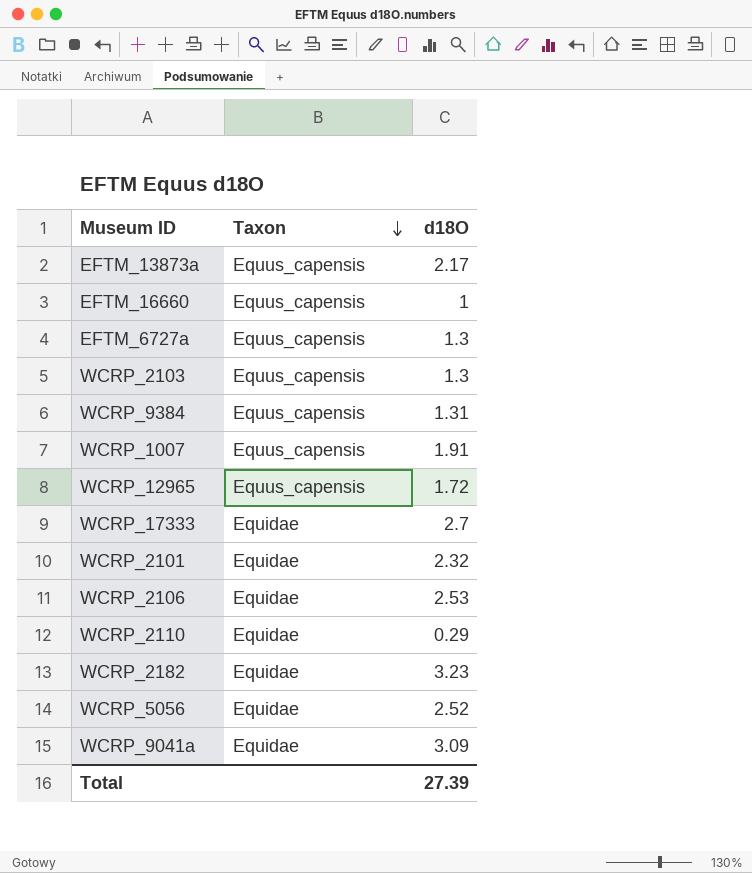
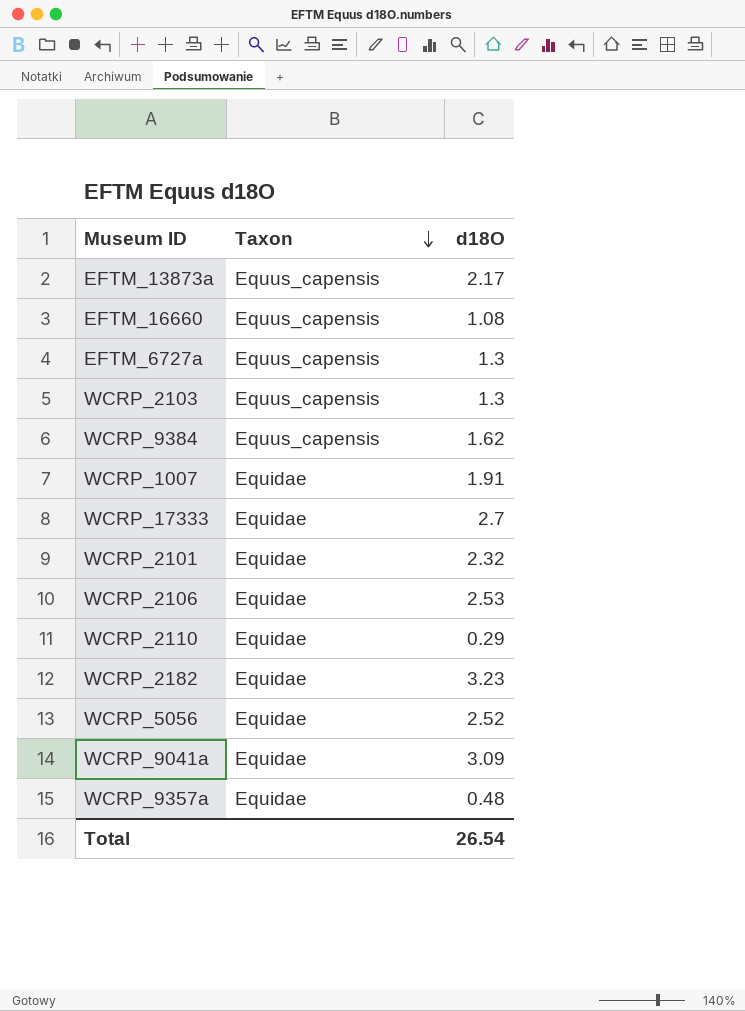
row WCRP_12965: Equus_capensis | 1.72 -> none
EFTM_16660 | d18O: 1 -> 1.08
WCRP_9384 | d18O: 1.31 -> 1.62
WCRP_1007 | Taxon: Equus_capensis -> Equidae
row WCRP_9357a: none -> Equidae | 0.48
Total | d18O: 27.39 -> 26.54

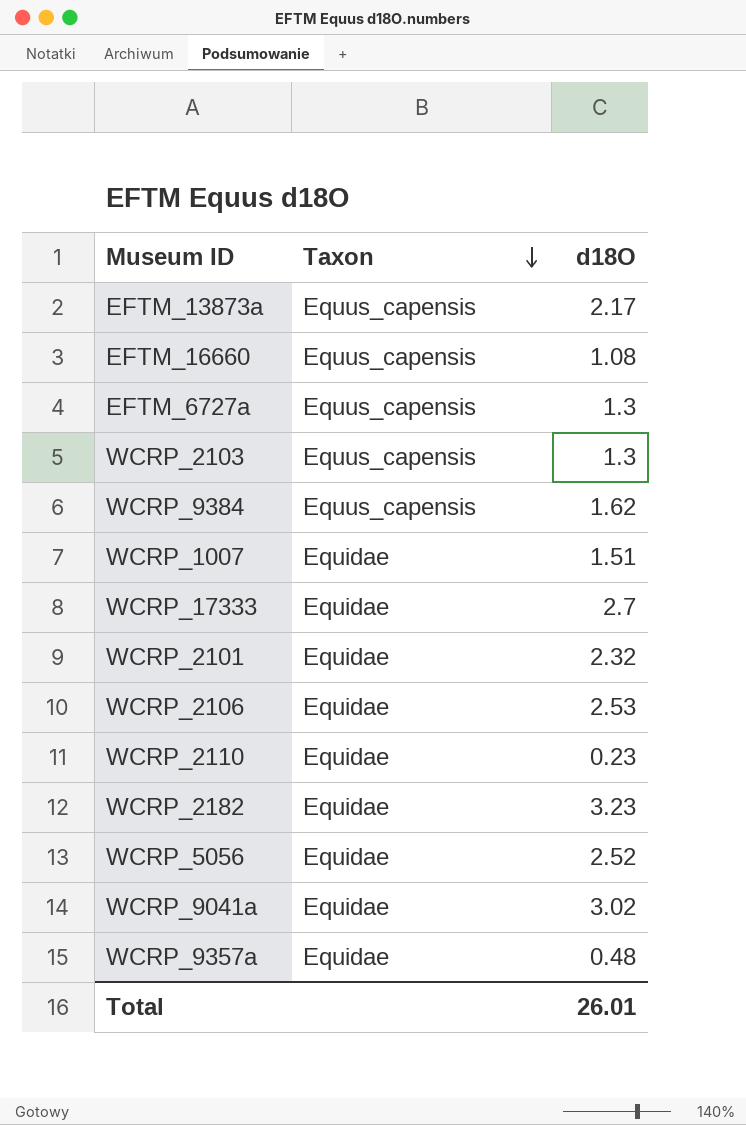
WCRP_1007 | d18O: 1.91 -> 1.51
WCRP_2110 | d18O: 0.29 -> 0.23
WCRP_9041a | d18O: 3.09 -> 3.02
Total | d18O: 26.54 -> 26.01

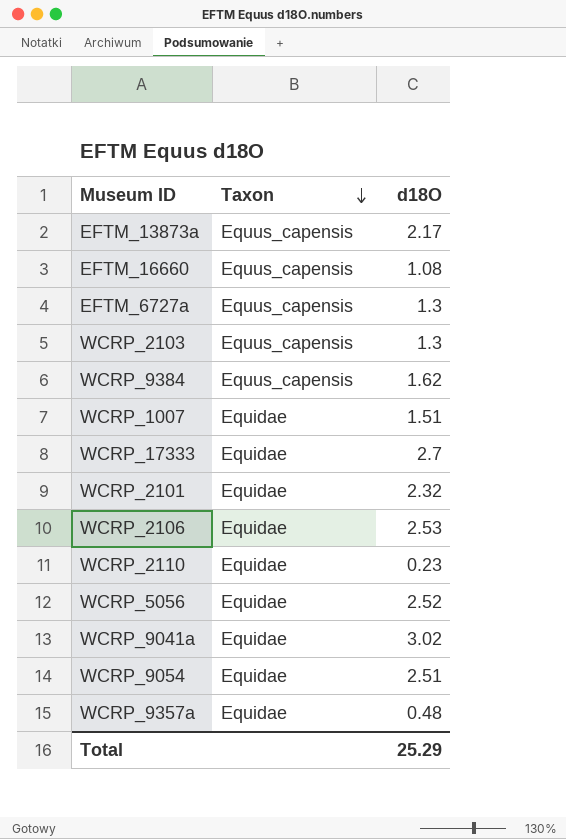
row WCRP_2182: Equidae | 3.23 -> none
row WCRP_9054: none -> Equidae | 2.51
Total | d18O: 26.01 -> 25.29

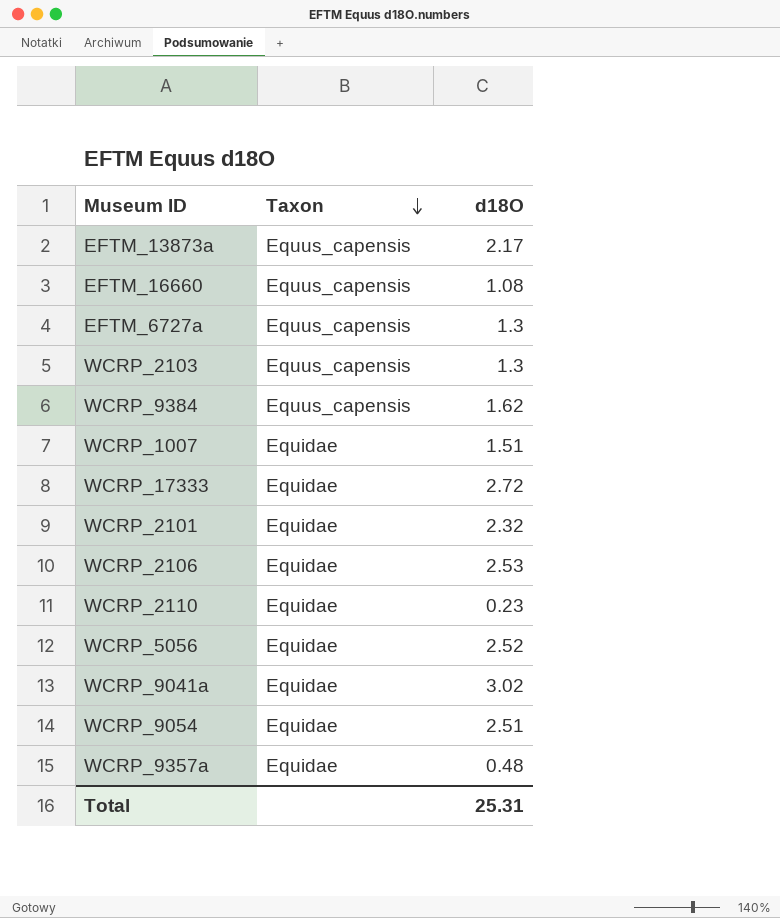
WCRP_17333 | d18O: 2.7 -> 2.72
Total | d18O: 25.29 -> 25.31

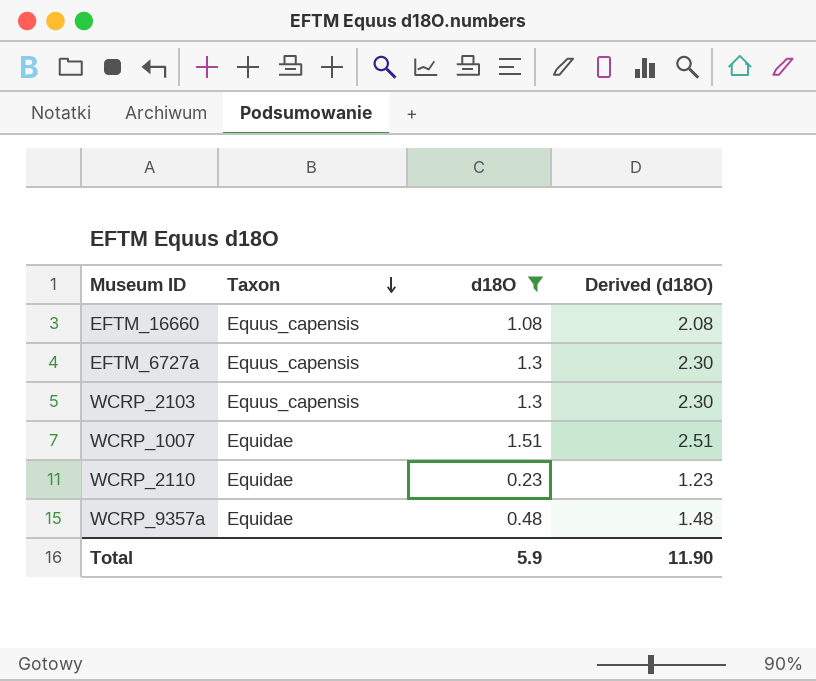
filter: none -> d18O <= 1.51
column Derived (d18O) | formula: none -> [d18O] + 1
Total | d18O: 25.31 -> 5.9

